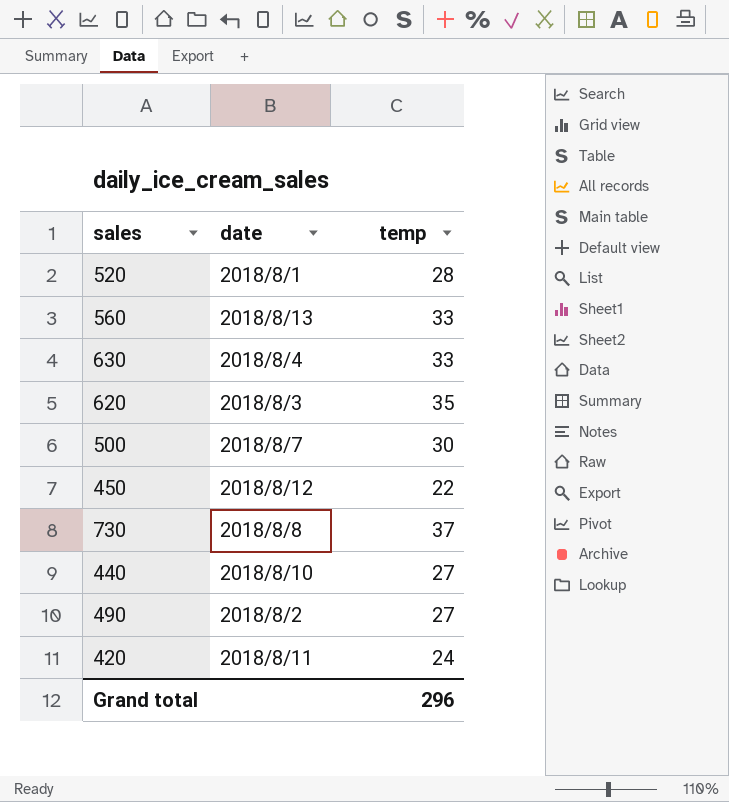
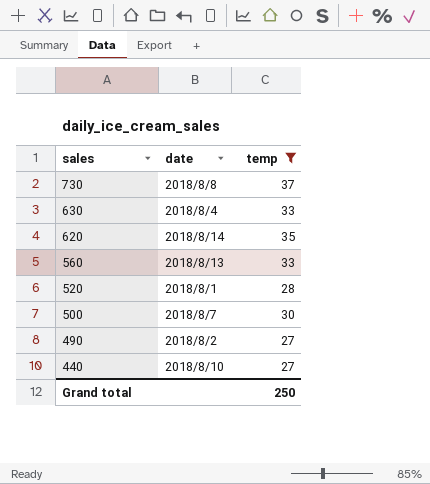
filter: none -> temp >= 27
row order: none -> sales descending
620 | date: 2018/8/3 -> 2018/8/14
Grand total | temp: 296 -> 250

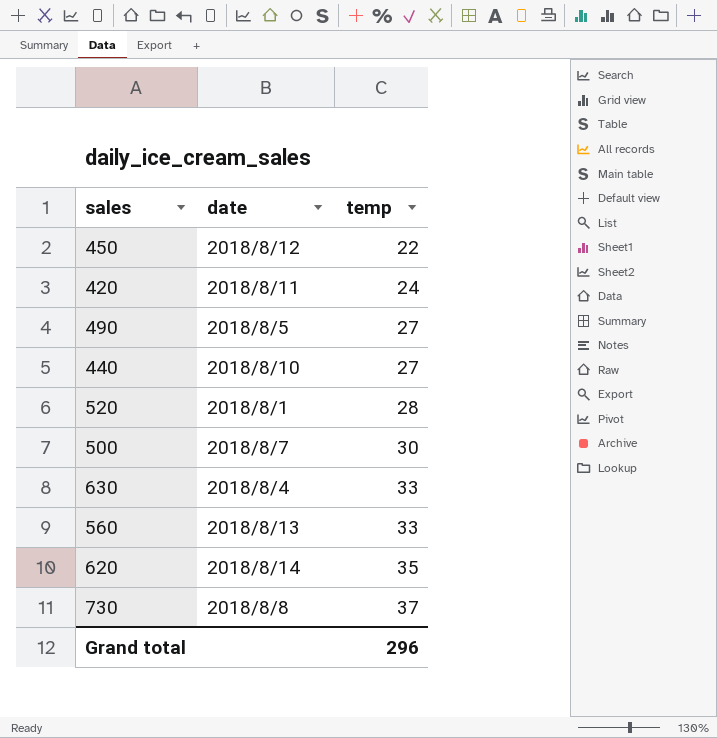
filter: temp >= 27 -> none
row order: sales descending -> temp ascending
490 | date: 2018/8/2 -> 2018/8/5
Grand total | temp: 250 -> 296

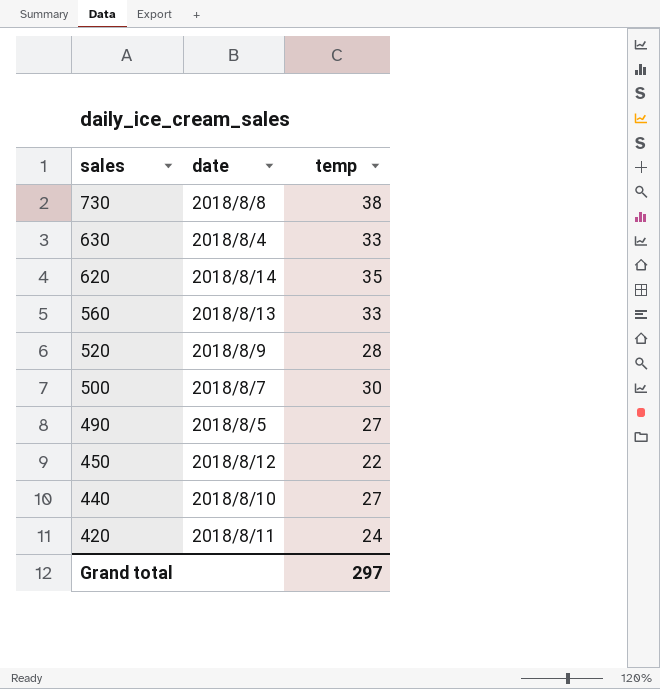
row order: temp ascending -> sales descending
730 | temp: 37 -> 38
520 | date: 2018/8/1 -> 2018/8/9
Grand total | temp: 296 -> 297

